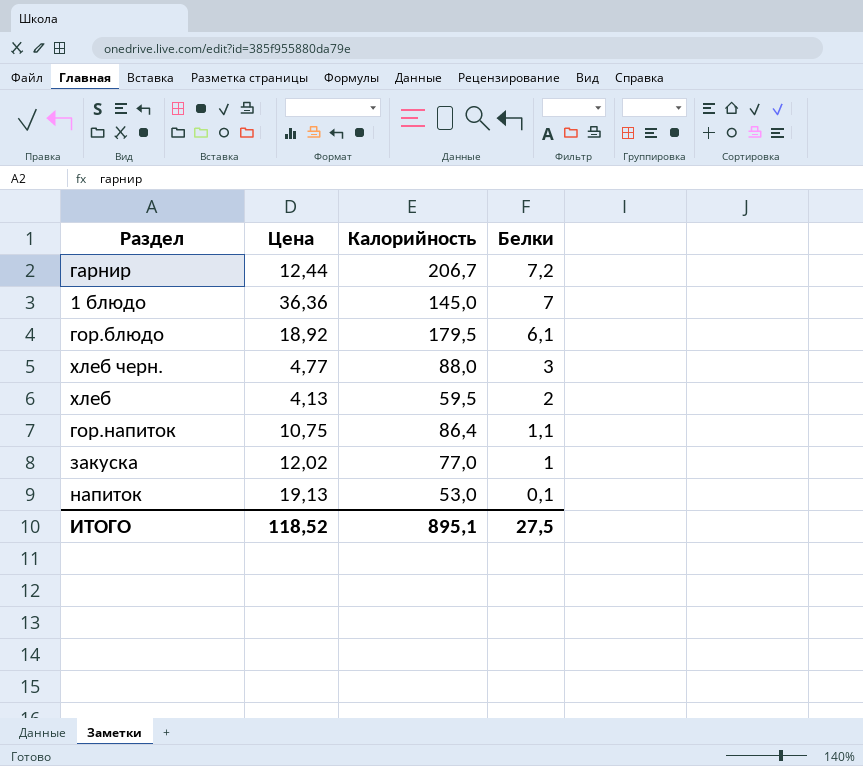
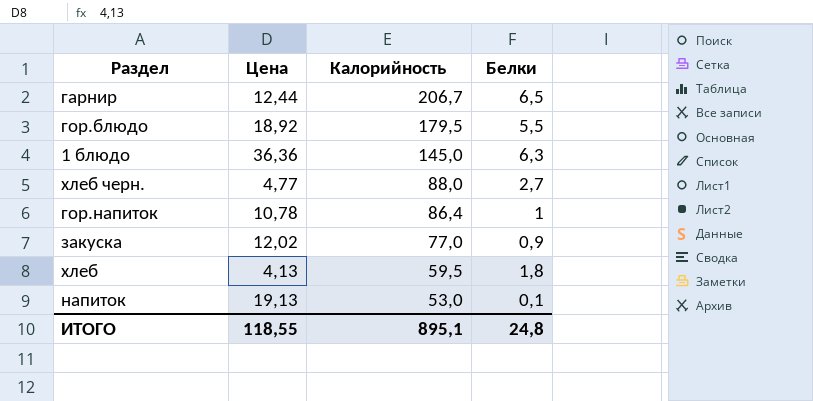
row order: Белки descending -> Калорийность descending
гарнир | Белки: 7,2 -> 6,5
гор.блюдо | Белки: 6,1 -> 5,5
1 блюдо | Белки: 7 -> 6,3
хлеб черн. | Белки: 3 -> 2,7
гор.напиток | Цена: 10,75 -> 10,78
гор.напиток | Белки: 1,1 -> 1
закуска | Белки: 1 -> 0,9
хлеб | Белки: 2 -> 1,8
ИТОГО | Цена: 118,52 -> 118,55
ИТОГО | Белки: 27,5 -> 24,8

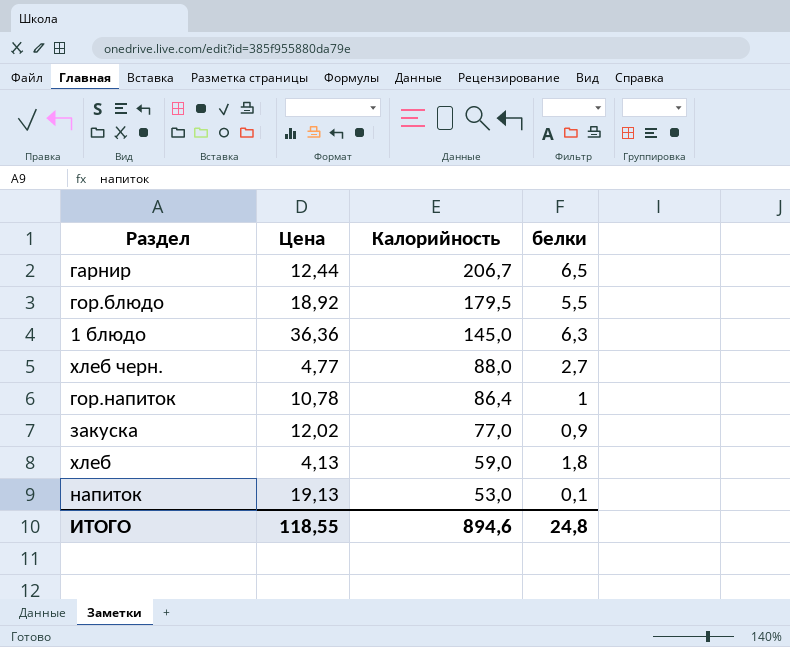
column name: Белки -> белки
хлеб | Калорийность: 59,5 -> 59,0
ИТОГО | Калорийность: 895,1 -> 894,6

